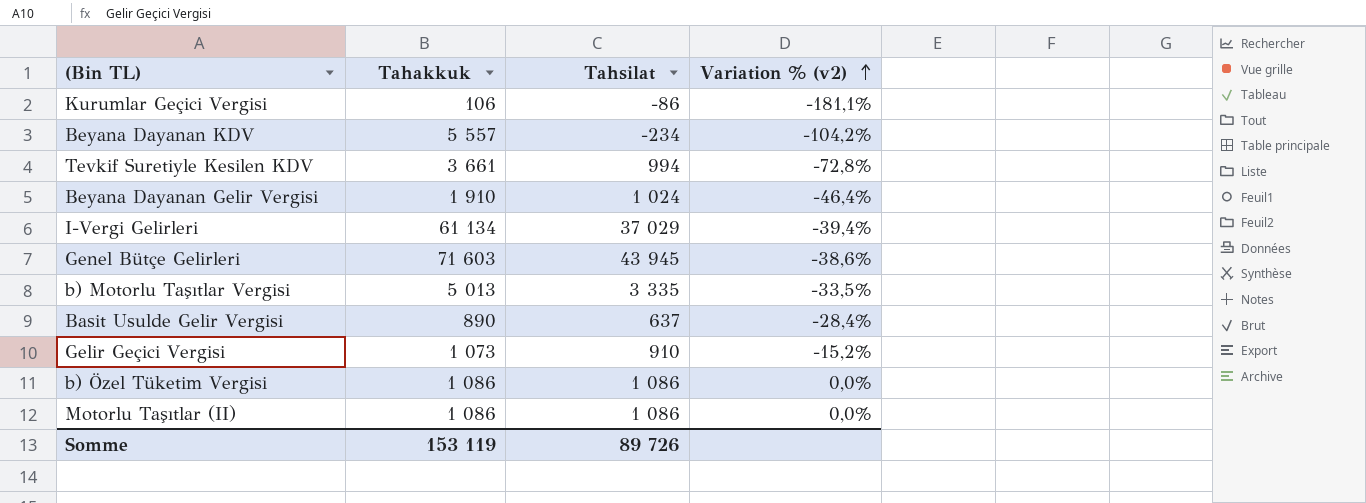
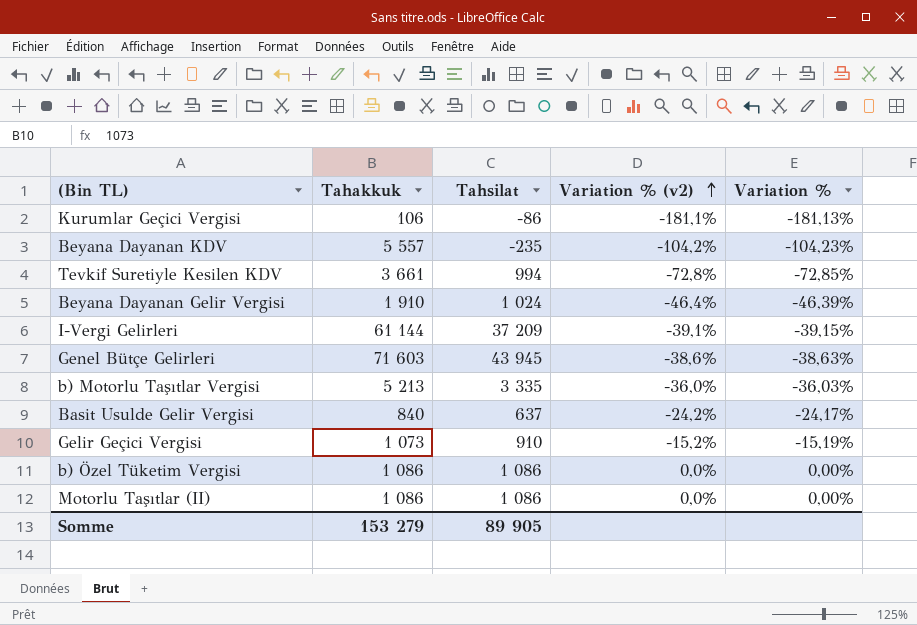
column Variation % | formula: none -> ([Tahsilat] - [Tahakkuk]) / [Tahakkuk]
Beyana Dayanan KDV | Tahsilat: -234 -> -235
I-Vergi Gelirleri | Tahakkuk: 61 134 -> 61 144
I-Vergi Gelirleri | Tahsilat: 37 029 -> 37 209
I-Vergi Gelirleri | Variation % (v2): -39,4% -> -39,1%
b) Motorlu Taşıtlar Vergisi | Tahakkuk: 5 013 -> 5 213
b) Motorlu Taşıtlar Vergisi | Variation % (v2): -33,5% -> -36,0%
Basit Usulde Gelir Vergisi | Tahakkuk: 890 -> 840
Basit Usulde Gelir Vergisi | Variation % (v2): -28,4% -> -24,2%
Somme | Tahakkuk: 153 119 -> 153 279
Somme | Tahsilat: 89 726 -> 89 905

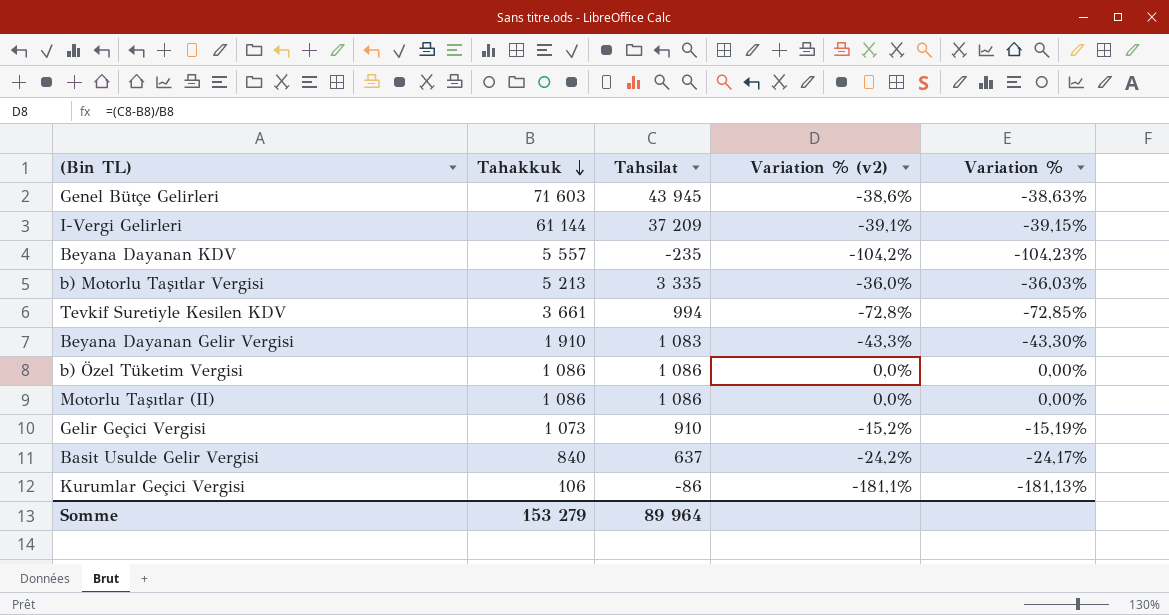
row order: Variation % (v2) ascending -> Tahakkuk descending
Beyana Dayanan Gelir Vergisi | Tahsilat: 1 024 -> 1 083
Beyana Dayanan Gelir Vergisi | Variation % (v2): -46,4% -> -43,3%
Beyana Dayanan Gelir Vergisi | Variation %: -46,39% -> -43,30%
Somme | Tahsilat: 89 905 -> 89 964

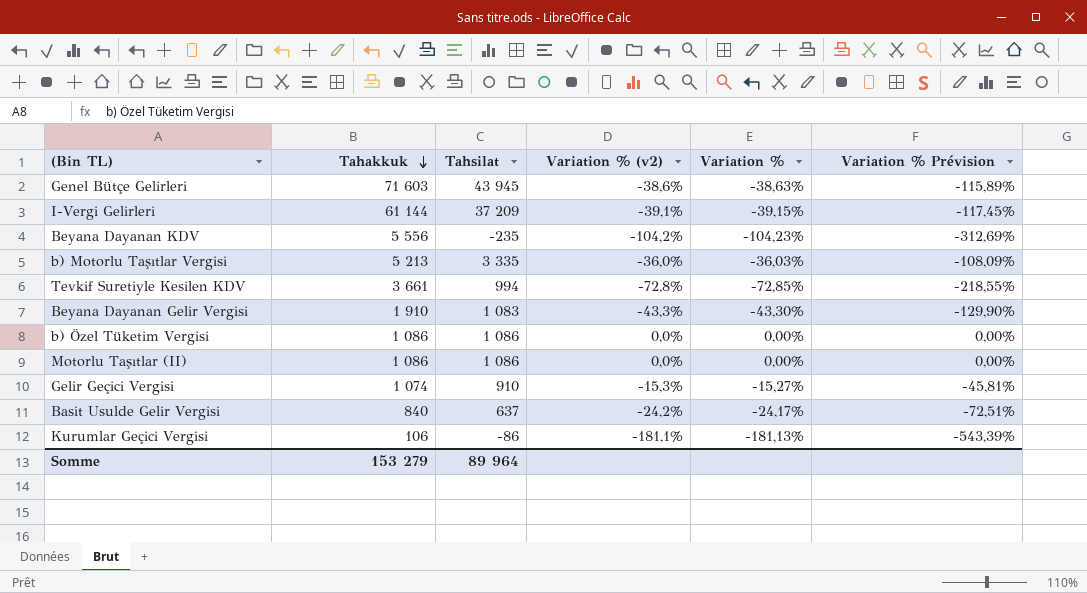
column Variation % Prévision | formula: none -> [Variation %] * 3
Beyana Dayanan KDV | Tahakkuk: 5 557 -> 5 556
Gelir Geçici Vergisi | Tahakkuk: 1 073 -> 1 074
Gelir Geçici Vergisi | Variation % (v2): -15,2% -> -15,3%
Gelir Geçici Vergisi | Variation %: -15,19% -> -15,27%

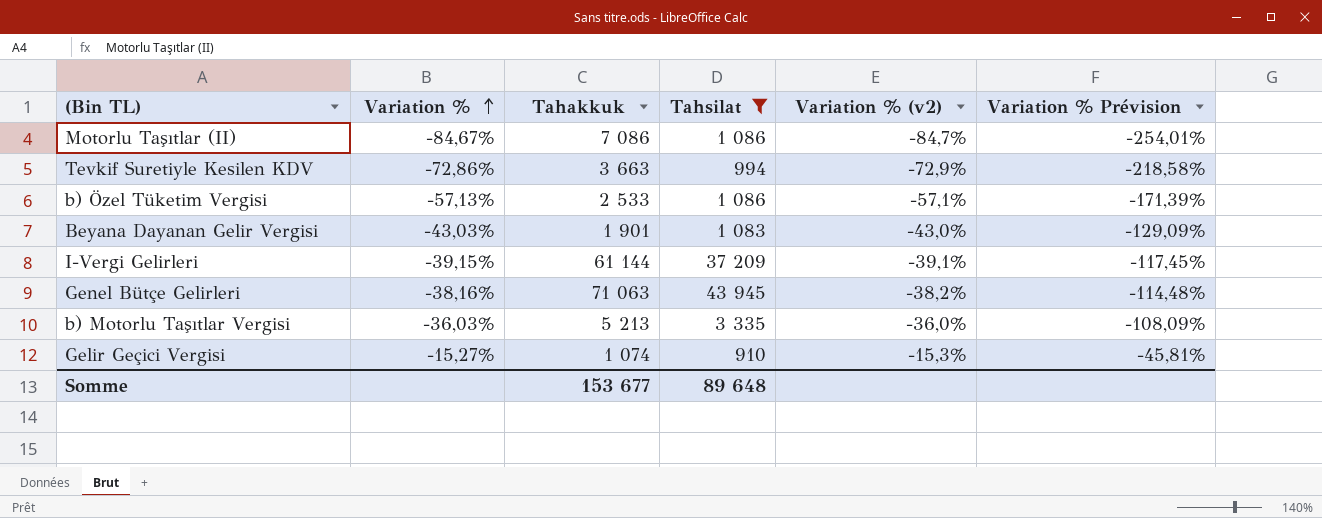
filter: none -> Tahsilat >= 910
row order: Tahakkuk descending -> Variation % ascending
column Variation % | position: 5 -> 2
Motorlu Taşıtlar (II) | Variation %: 0,00% -> -84,67%
Motorlu Taşıtlar (II) | Tahakkuk: 1 086 -> 7 086
Motorlu Taşıtlar (II) | Variation % (v2): 0,0% -> -84,7%
Motorlu Taşıtlar (II) | Variation % Prévision: 0,00% -> -254,01%
Tevkif Suretiyle Kesilen KDV | Variation %: -72,85% -> -72,86%
Tevkif Suretiyle Kesilen KDV | Tahakkuk: 3 661 -> 3 663
Tevkif Suretiyle Kesilen KDV | Variation % (v2): -72,8% -> -72,9%
Tevkif Suretiyle Kesilen KDV | Variation % Prévision: -218,55% -> -218,58%
b) Özel Tüketim Vergisi | Variation %: 0,00% -> -57,13%
b) Özel Tüketim Vergisi | Tahakkuk: 1 086 -> 2 533
b) Özel Tüketim Vergisi | Variation % (v2): 0,0% -> -57,1%
b) Özel Tüketim Vergisi | Variation % Prévision: 0,00% -> -171,39%
Beyana Dayanan Gelir Vergisi | Variation %: -43,30% -> -43,03%
Beyana Dayanan Gelir Vergisi | Tahakkuk: 1 910 -> 1 901
Beyana Dayanan Gelir Vergisi | Variation % (v2): -43,3% -> -43,0%
Beyana Dayanan Gelir Vergisi | Variation % Prévision: -129,90% -> -129,09%
Genel Bütçe Gelirleri | Variation %: -38,63% -> -38,16%
Genel Bütçe Gelirleri | Tahakkuk: 71 603 -> 71 063
Genel Bütçe Gelirleri | Variation % (v2): -38,6% -> -38,2%
Genel Bütçe Gelirleri | Variation % Prévision: -115,89% -> -114,48%
Somme | Tahakkuk: 153 279 -> 153 677
Somme | Tahsilat: 89 964 -> 89 648

